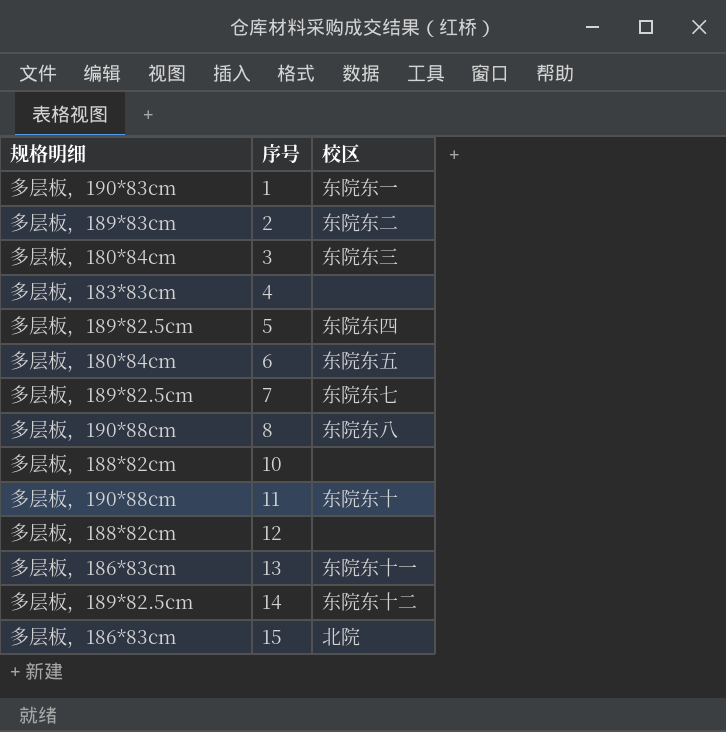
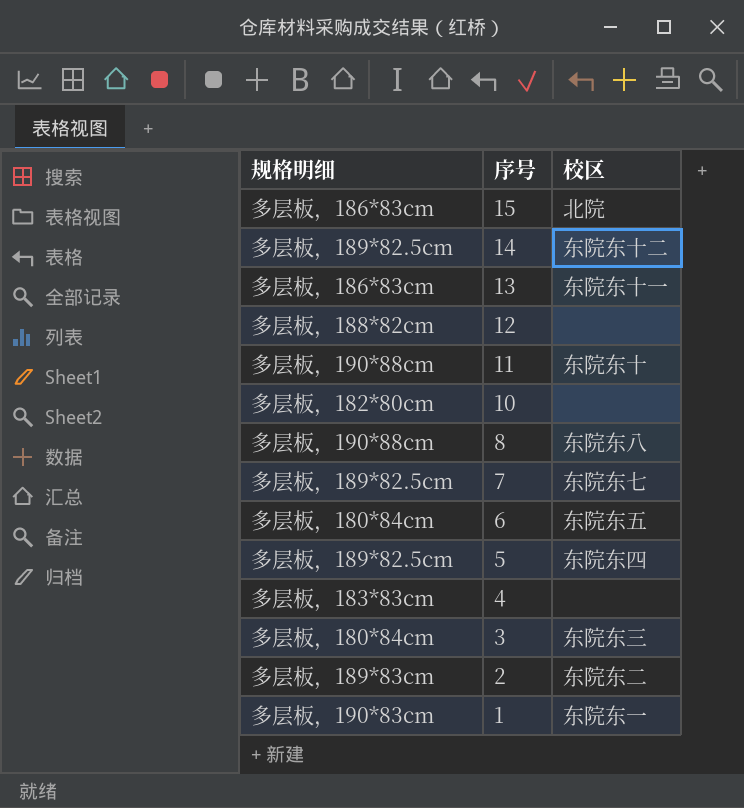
row order: 序号 ascending -> 序号 descending
10 | 规格明细: 多层板，188*82cm -> 多层板，182*80cm

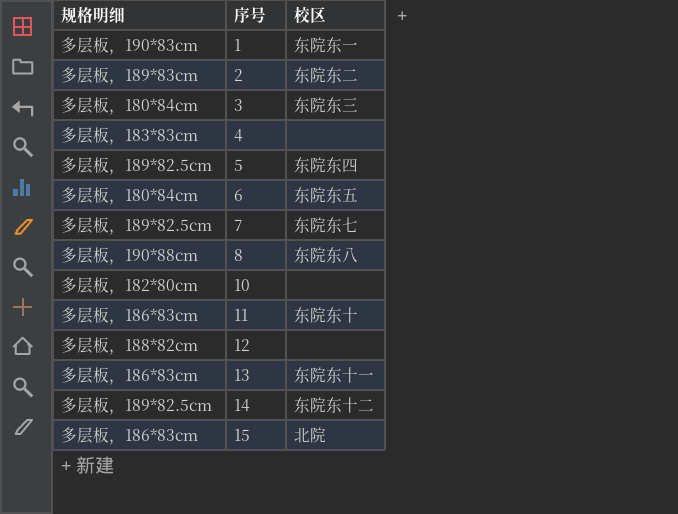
row order: 序号 descending -> 序号 ascending
11 | 规格明细: 多层板，190*88cm -> 多层板，186*83cm

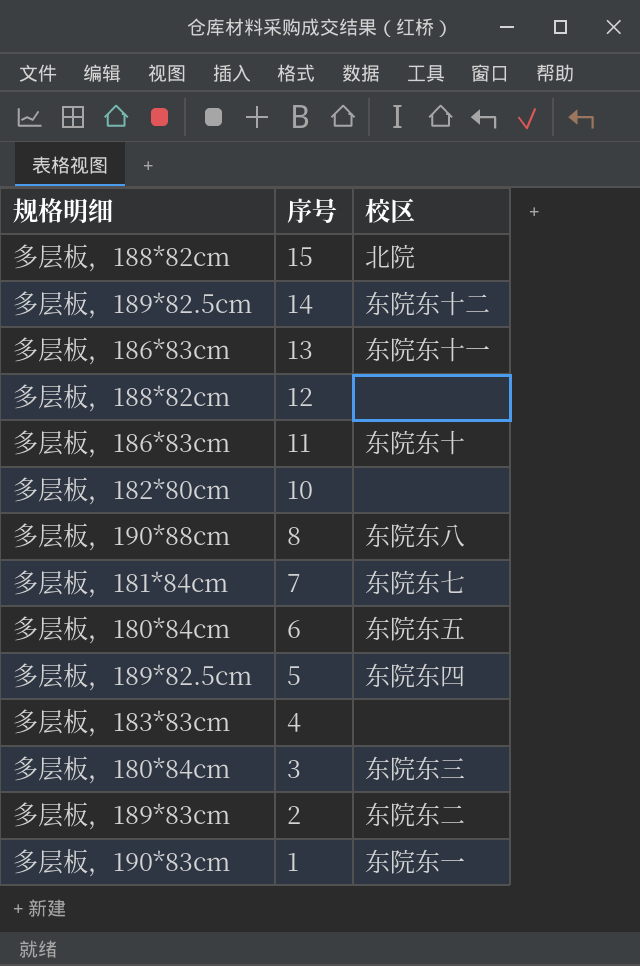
row order: 序号 ascending -> 序号 descending
15 | 规格明细: 多层板，186*83cm -> 多层板，188*82cm
7 | 规格明细: 多层板，189*82.5cm -> 多层板，181*84cm

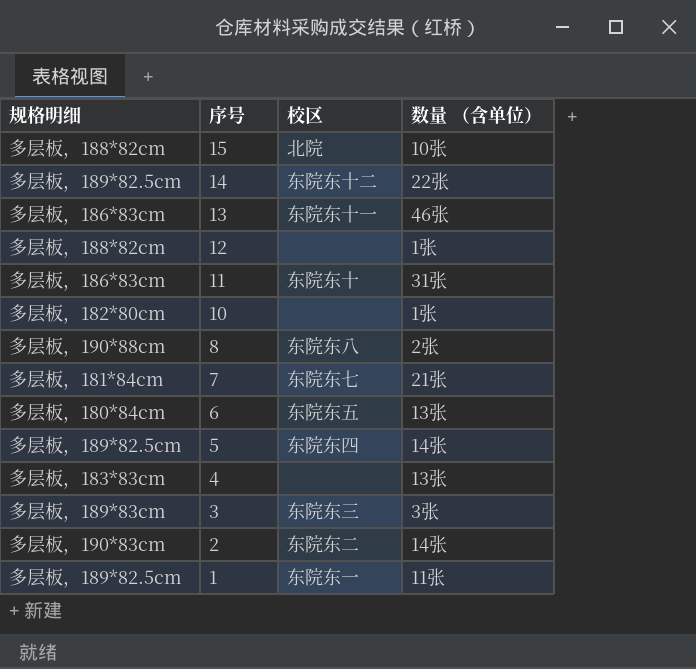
column 数量 （含单位） | position: none -> 4
3 | 规格明细: 多层板，180*84cm -> 多层板，189*83cm
2 | 规格明细: 多层板，189*83cm -> 多层板，190*83cm
1 | 规格明细: 多层板，190*83cm -> 多层板，189*82.5cm

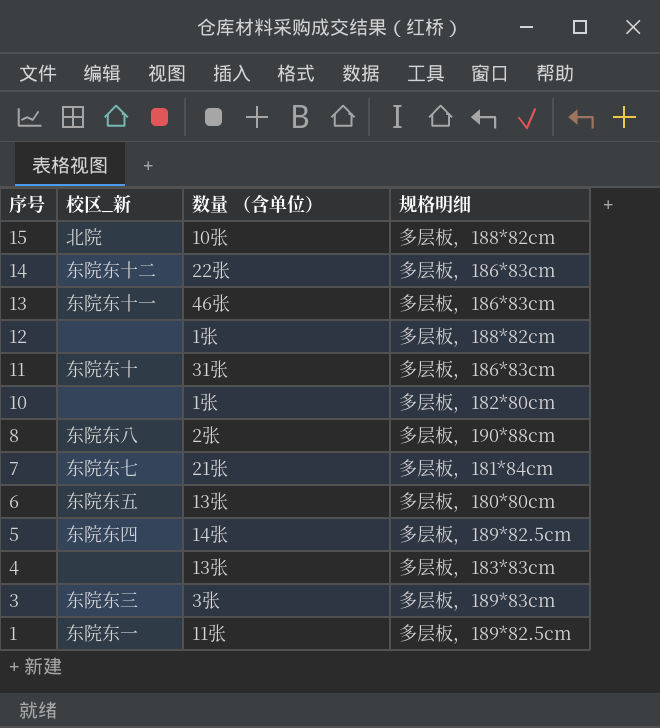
column name: 校区 -> 校区_新
column 规格明细 | position: 1 -> 4
row 2: 多层板，190*83cm | 东院东二 | 14张 -> none
14 | 规格明细: 多层板，189*82.5cm -> 多层板，186*83cm
6 | 规格明细: 多层板，180*84cm -> 多层板，180*80cm

